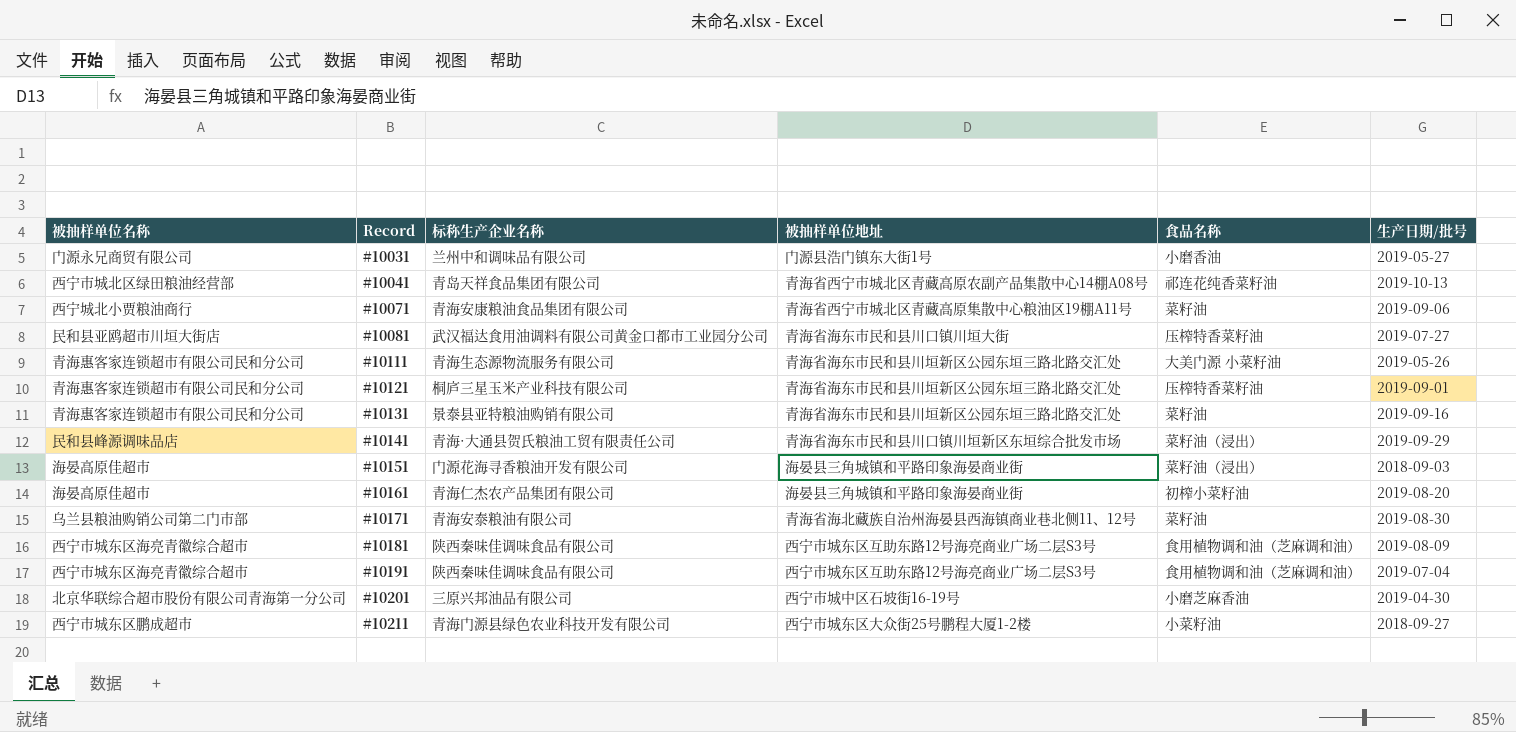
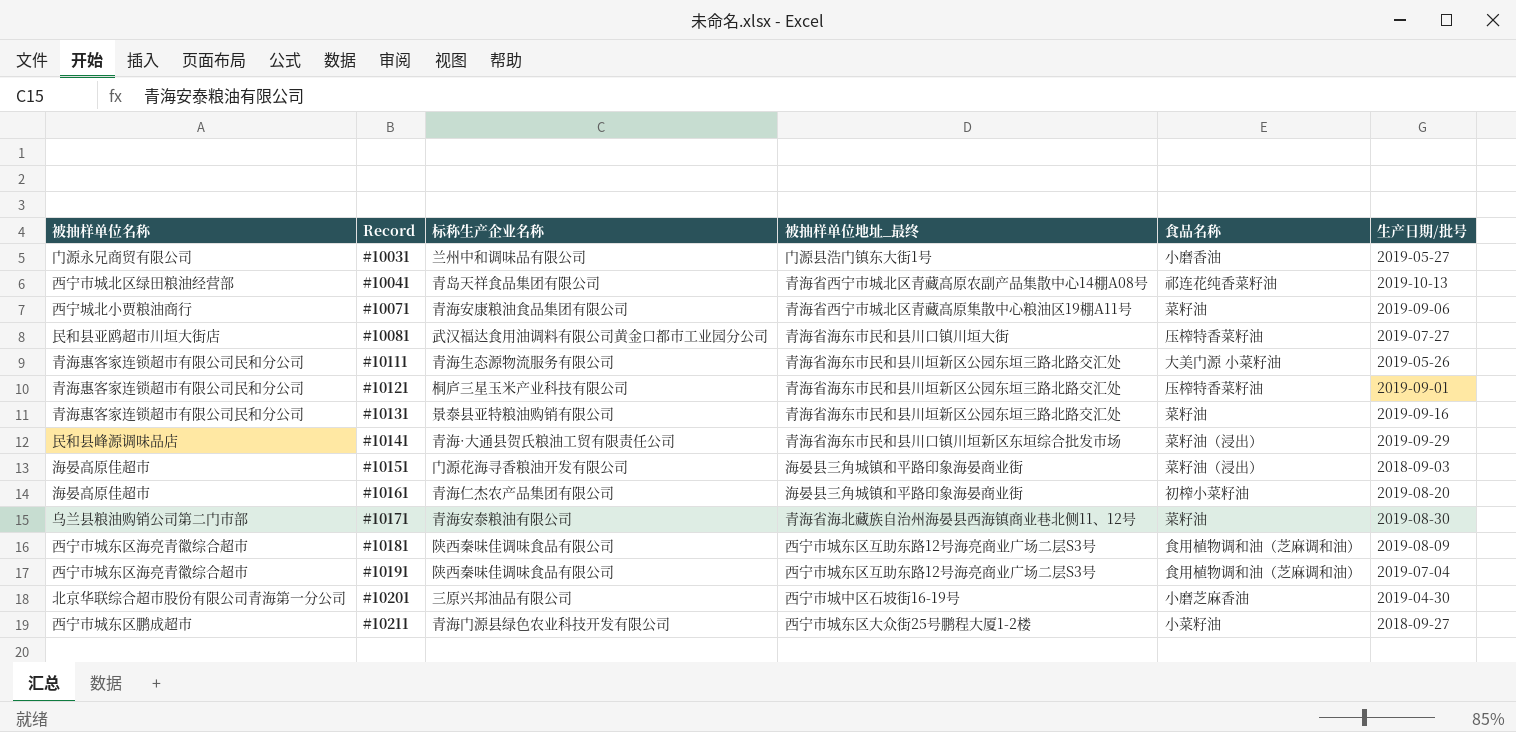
column name: 被抽样单位地址 -> 被抽样单位地址_最终

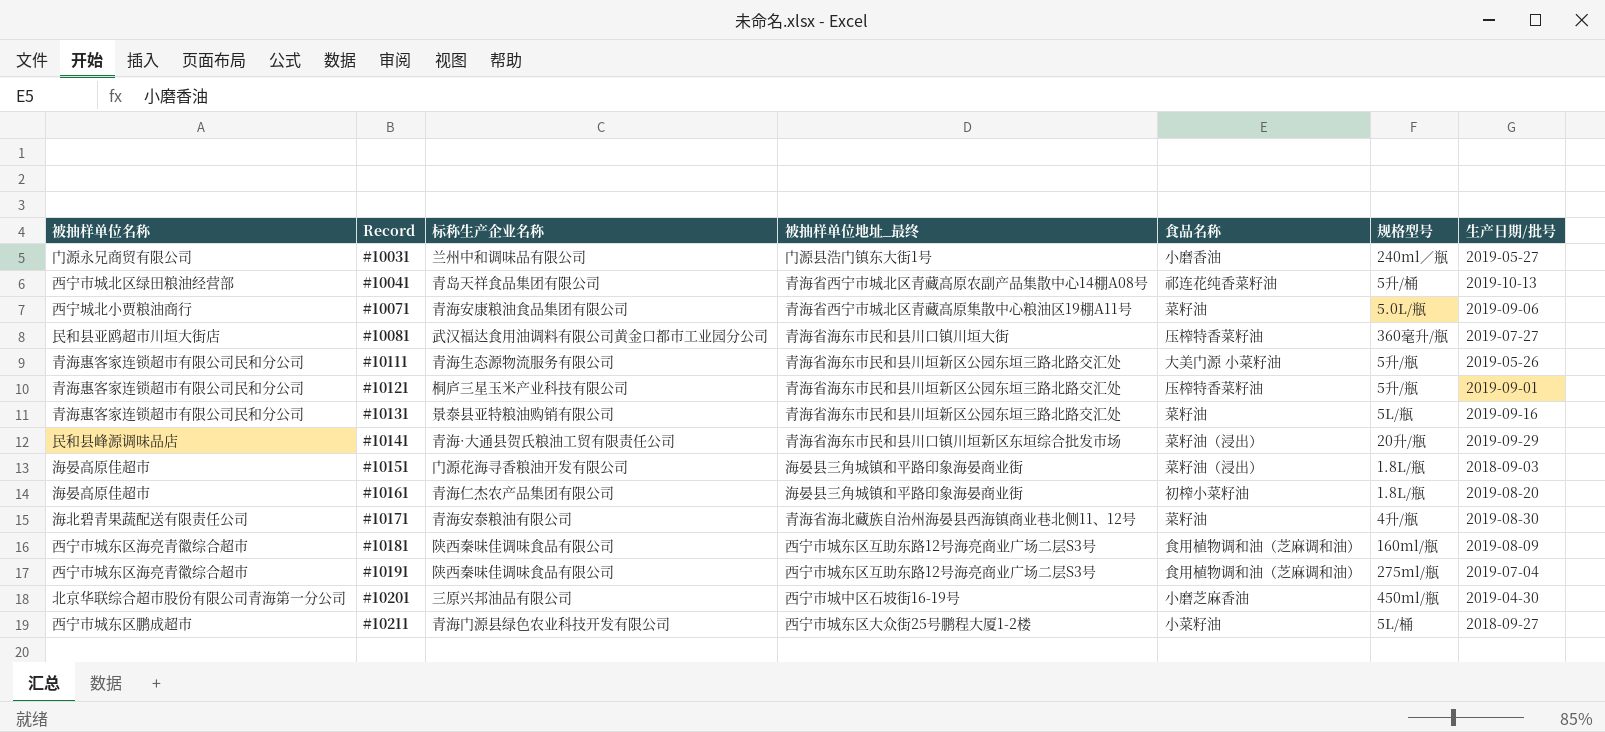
column 规格型号 | position: none -> 6
#10171 | 被抽样单位名称: 乌兰县粮油购销公司第二门市部 -> 海北碧青果蔬配送有限责任公司

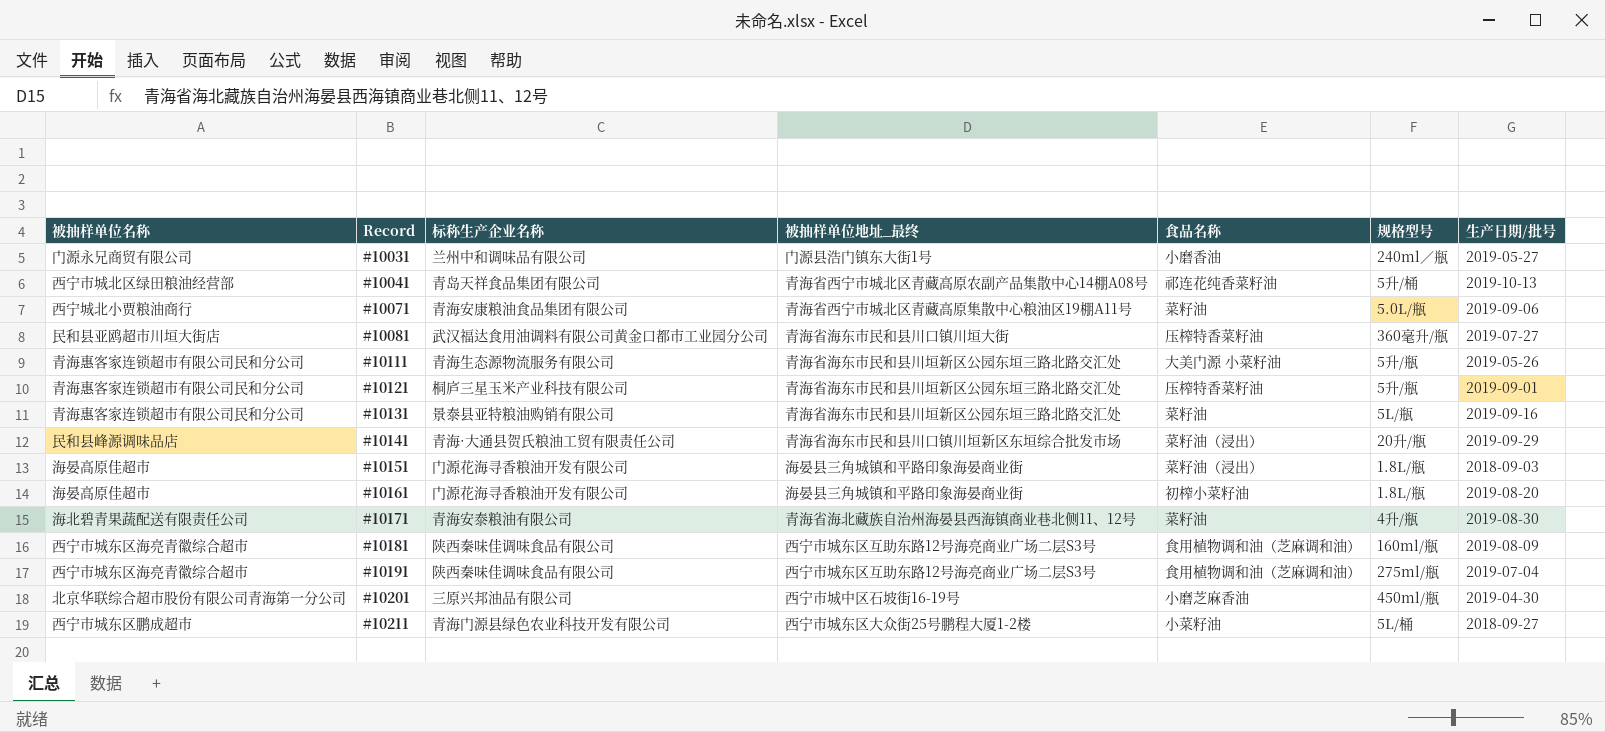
#10161 | 标称生产企业名称: 青海仁杰农产品集团有限公司 -> 门源花海寻香粮油开发有限公司

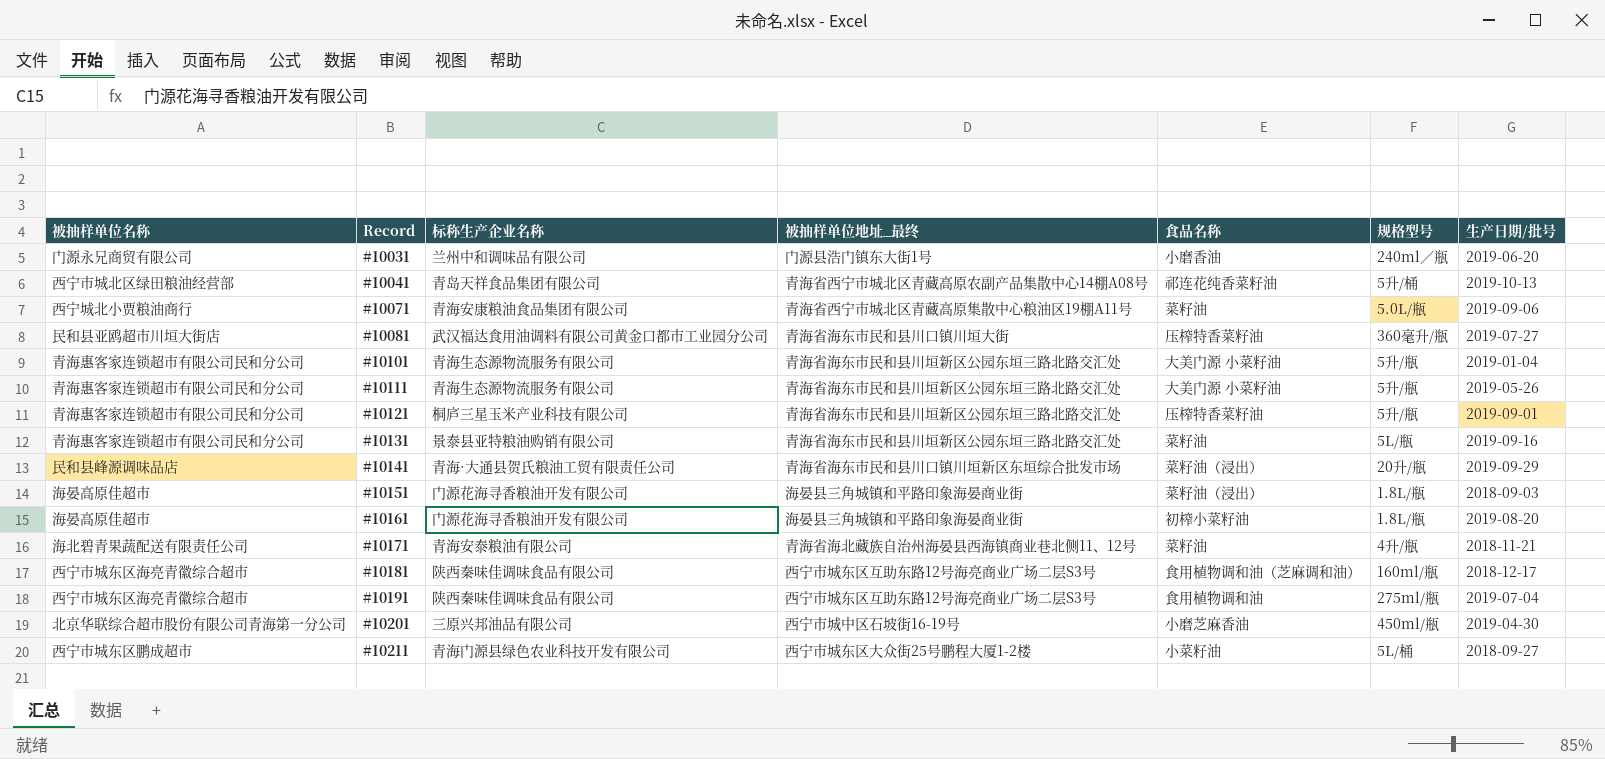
#10031 | 生产日期/批号: 2019-05-27 -> 2019-06-20
row #10101: none -> 青海惠客家连锁超市有限公司民和分公司 | 青海生态源物流服务有限公司 | 青海省海东市民和县川垣新区公园东垣三路北路交汇处 | 大美门源 小菜籽油 | 5升/瓶 | 2019-01-04
#10171 | 生产日期/批号: 2019-08-30 -> 2018-11-21
#10181 | 生产日期/批号: 2019-08-09 -> 2018-12-17
#10191 | 食品名称: 食用植物调和油（芝麻调和油） -> 食用植物调和油

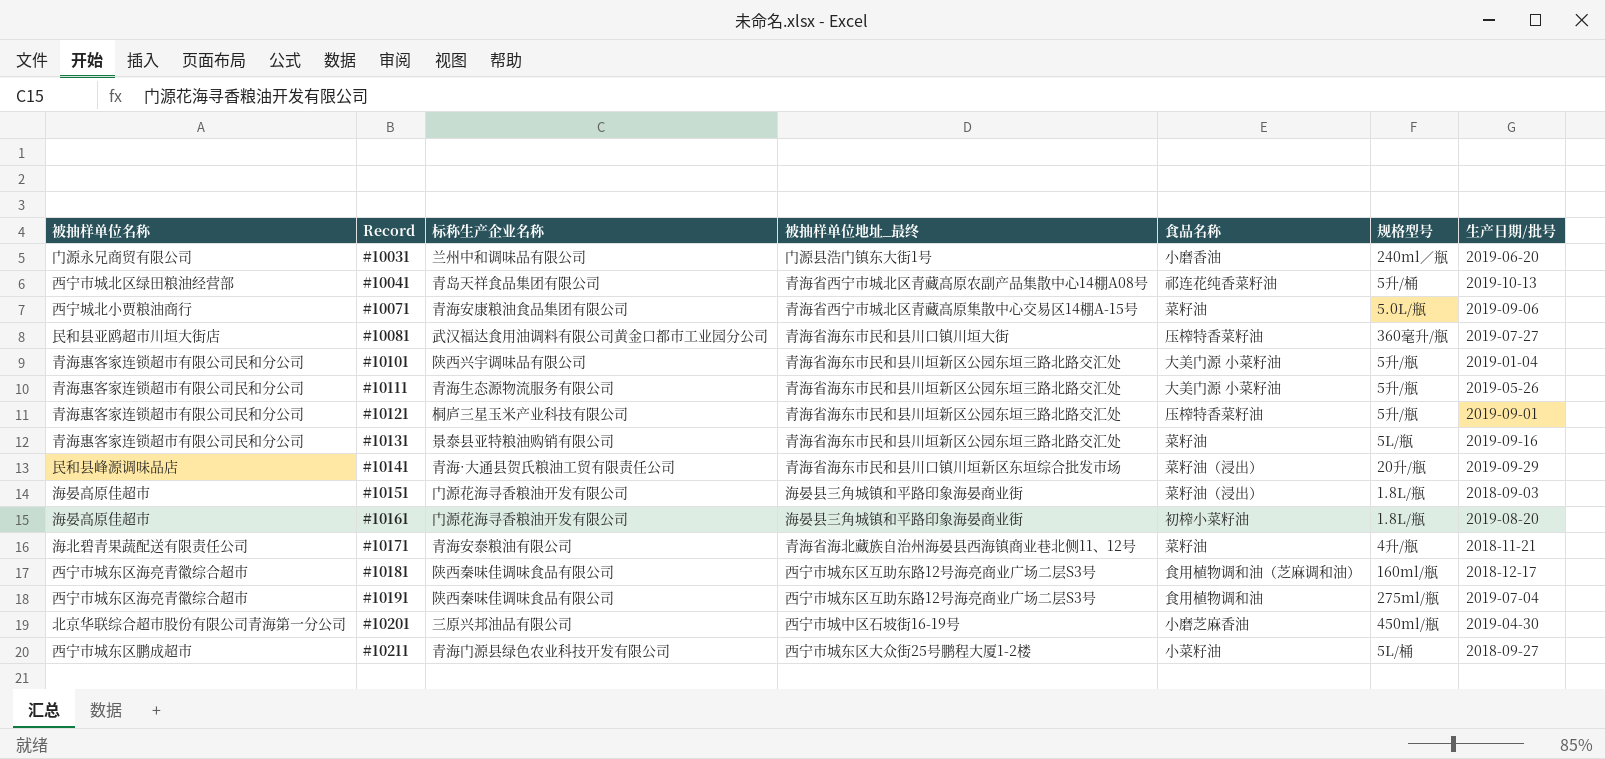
#10071 | 被抽样单位地址_最终: 青海省西宁市城北区青藏高原集散中心粮油区19棚A11号 -> 青海省西宁市城北区青藏高原集散中心交易区14棚A-15号
#10101 | 标称生产企业名称: 青海生态源物流服务有限公司 -> 陕西兴宇调味品有限公司

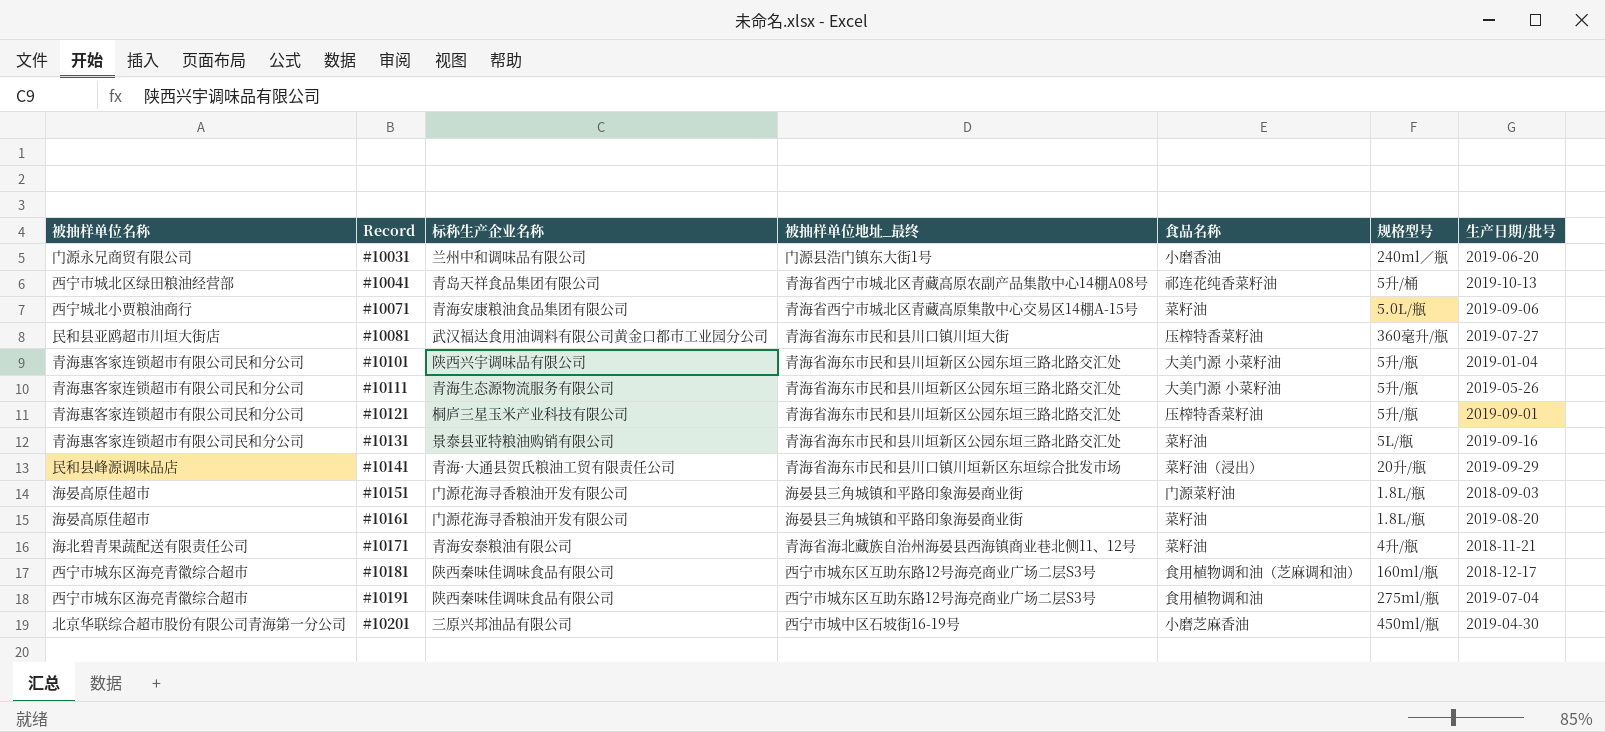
row #10211: 西宁市城东区鹏成超市 | 青海门源县绿色农业科技开发有限公司 | 西宁市城东区大众街25号鹏程大厦1-2楼 | 小菜籽油 | 5L/桶 | 2018-09-27 -> none
#10151 | 食品名称: 菜籽油（浸出） -> 门源菜籽油
#10161 | 食品名称: 初榨小菜籽油 -> 菜籽油

